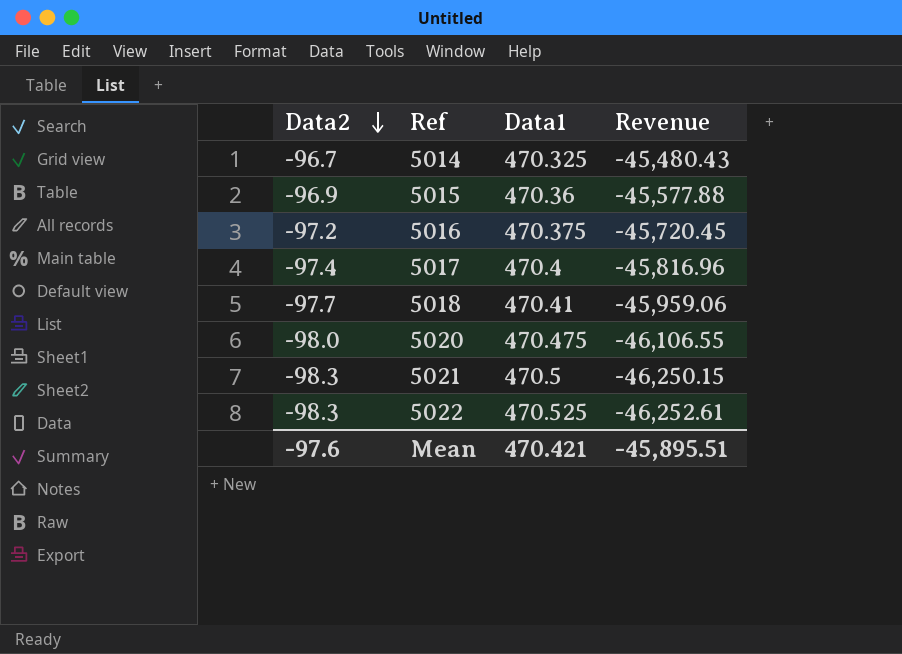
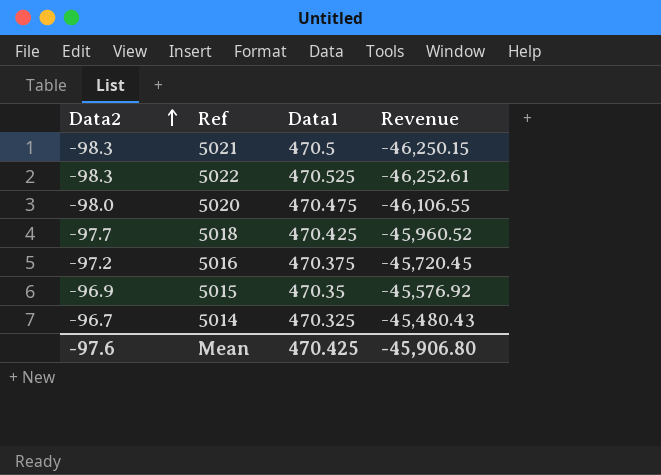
row order: Data2 descending -> Data2 ascending
row 5017: -97.4 | 470.4 | -45,816.96 -> none
5018 | Data1: 470.41 -> 470.425
5018 | Revenue: -45,959.06 -> -45,960.52
5015 | Data1: 470.36 -> 470.35
5015 | Revenue: -45,577.88 -> -45,576.92
Mean | Data1: 470.421 -> 470.425
Mean | Revenue: -45,895.51 -> -45,906.80

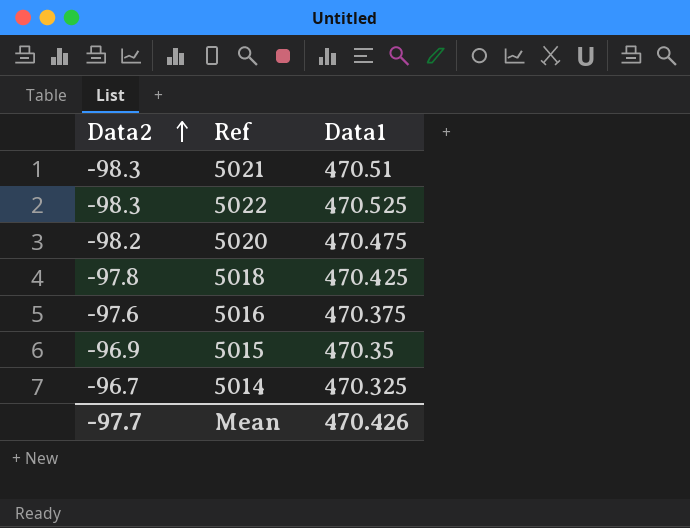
column Revenue | formula: [Data2] * [Data1] -> none
5021 | Data1: 470.5 -> 470.51
5020 | Data2: -98.0 -> -98.2
5018 | Data2: -97.7 -> -97.8
5016 | Data2: -97.2 -> -97.6
Mean | Data2: -97.6 -> -97.7
Mean | Data1: 470.425 -> 470.426

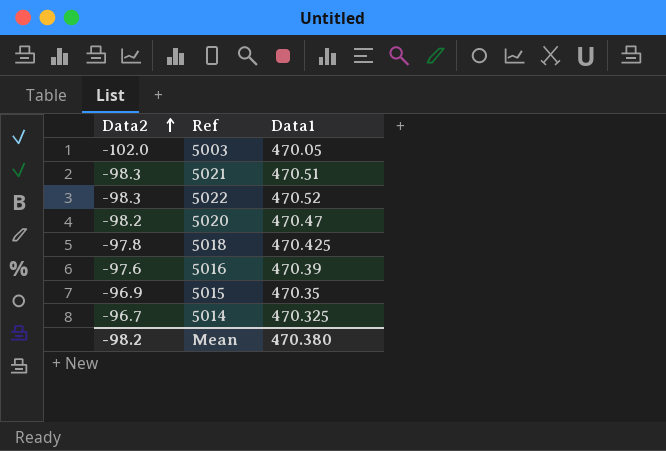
row 5003: none -> -102.0 | 470.05
5022 | Data1: 470.525 -> 470.52
5020 | Data1: 470.475 -> 470.47
5016 | Data1: 470.375 -> 470.39
Mean | Data2: -97.7 -> -98.2
Mean | Data1: 470.426 -> 470.380

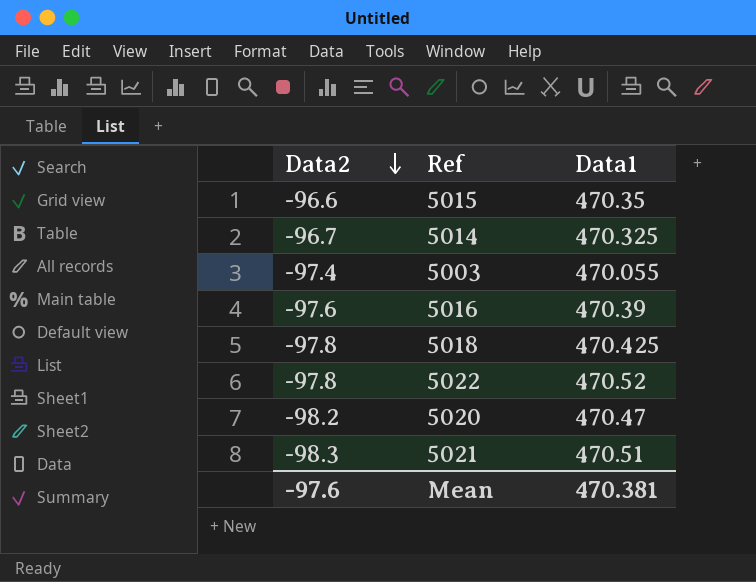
row order: Data2 ascending -> Data2 descending
5015 | Data2: -96.9 -> -96.6
5003 | Data2: -102.0 -> -97.4
5003 | Data1: 470.05 -> 470.055
5022 | Data2: -98.3 -> -97.8
Mean | Data2: -98.2 -> -97.6
Mean | Data1: 470.380 -> 470.381

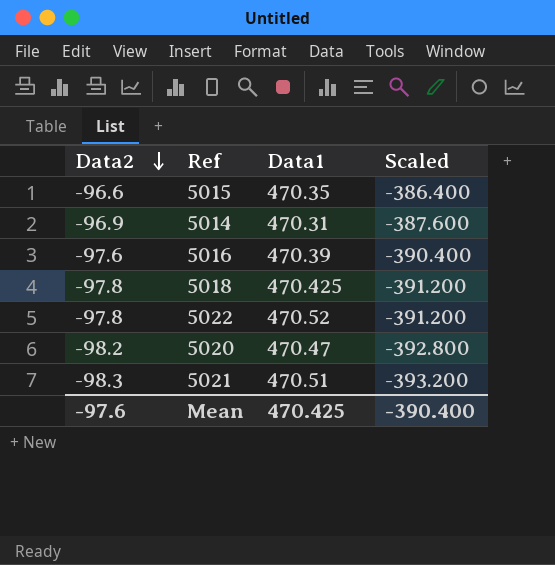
column Scaled | formula: none -> [Data2] * 4
row 5003: -97.4 | 470.055 -> none
5014 | Data2: -96.7 -> -96.9
5014 | Data1: 470.325 -> 470.31
Mean | Data1: 470.381 -> 470.425

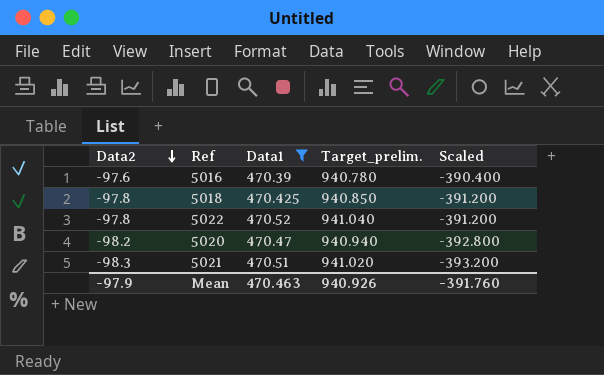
filter: none -> Data1 >= 470.39
column Target_prelim. | formula: none -> [Data1] * 2
Mean | Data2: -97.6 -> -97.9
Mean | Data1: 470.425 -> 470.463
Mean | Scaled: -390.400 -> -391.760

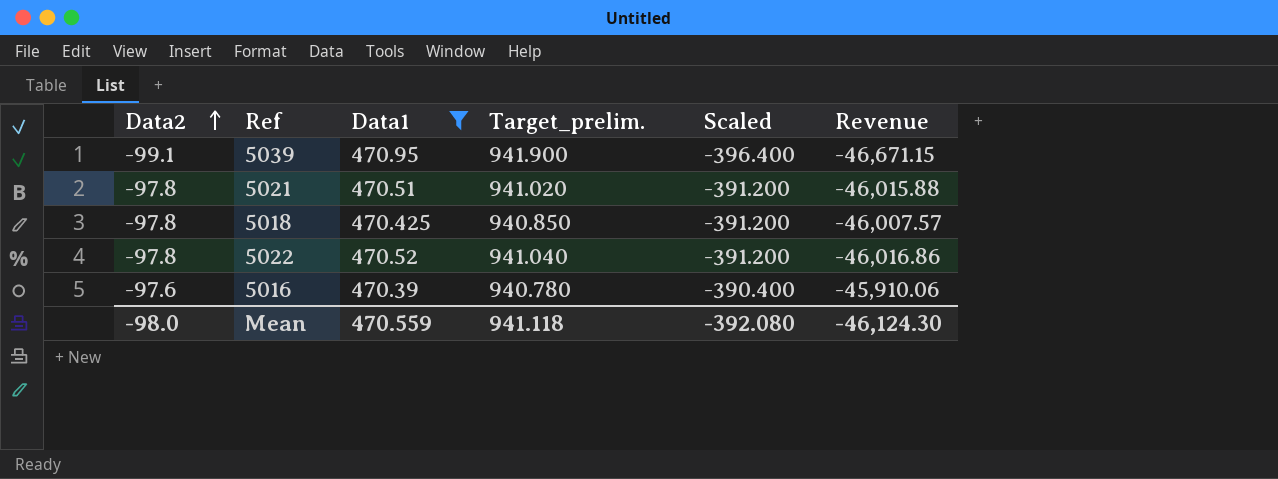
row order: Data2 descending -> Data2 ascending
column Revenue | formula: none -> [Data2] * [Data1]
row 5020: -98.2 | 470.47 | 940.940 | -392.800 -> none
row 5039: none -> -99.1 | 470.95 | 941.900 | -396.400 | -46,671.15
5021 | Data2: -98.3 -> -97.8
5021 | Scaled: -393.200 -> -391.200
Mean | Data2: -97.9 -> -98.0
Mean | Data1: 470.463 -> 470.559
Mean | Target_prelim.: 940.926 -> 941.118
Mean | Scaled: -391.760 -> -392.080

